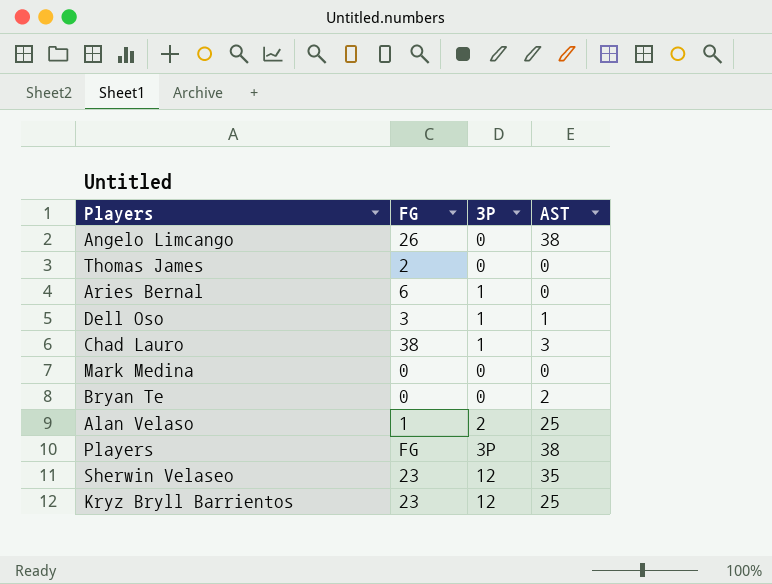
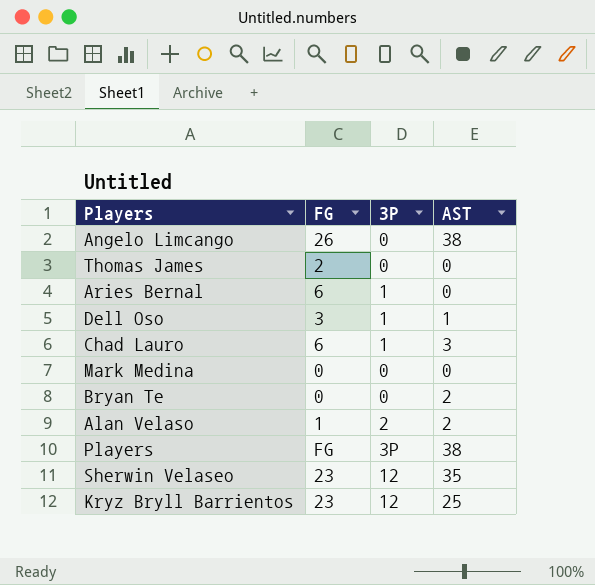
Chad Lauro | FG: 38 -> 6
Alan Velaso | AST: 25 -> 2

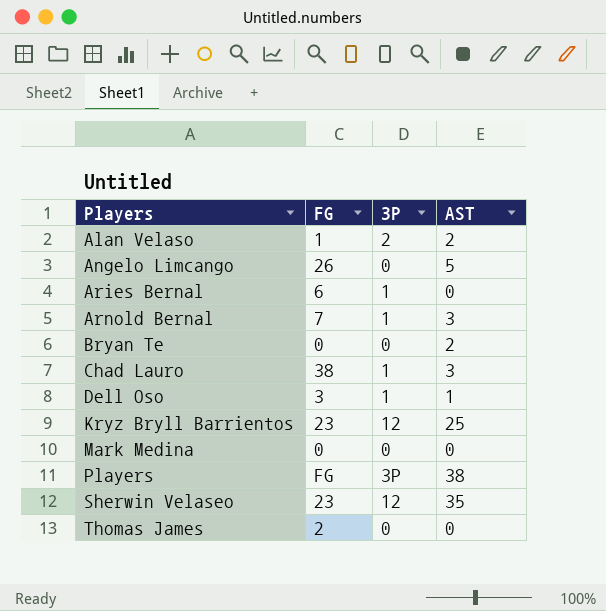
row order: none -> Players ascending
Angelo Limcango | AST: 38 -> 5
row Arnold Bernal: none -> 7 | 1 | 3
Chad Lauro | FG: 6 -> 38

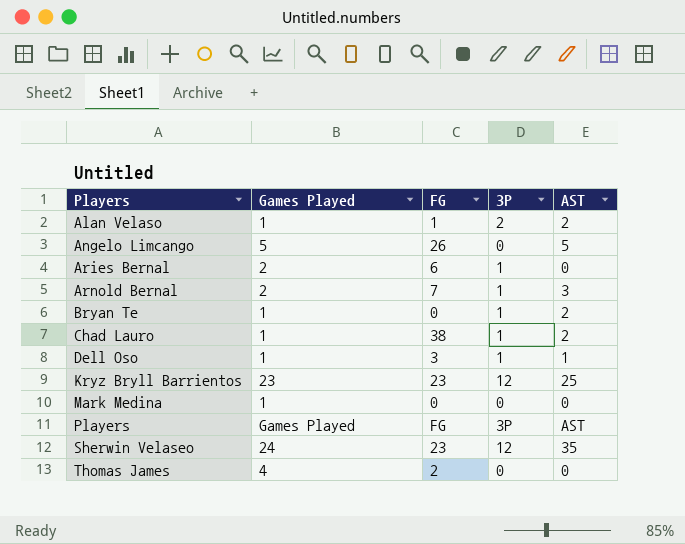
column Games Played | position: none -> 2
Bryan Te | 3P: 0 -> 1
Chad Lauro | AST: 3 -> 2
Players | AST: 38 -> AST

